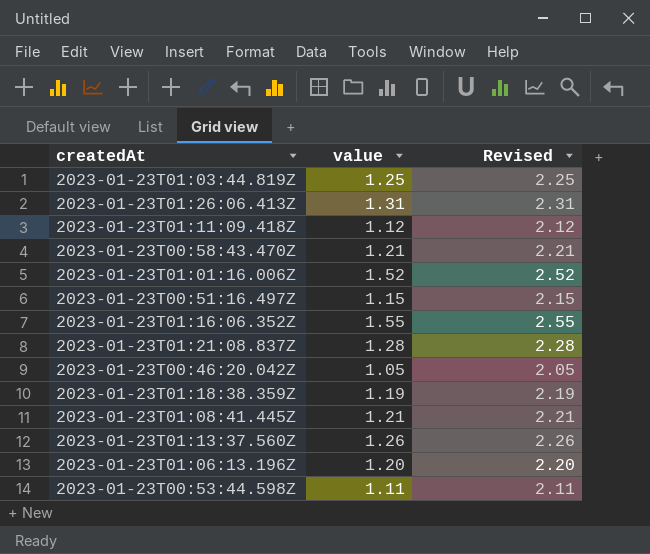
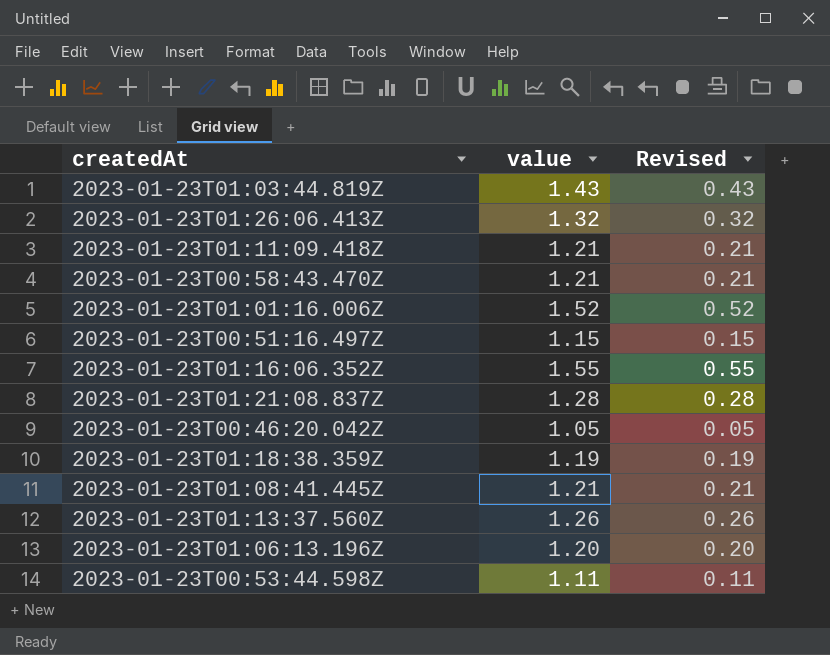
column Revised | formula: [value] + 1 -> [value] - 1
2023-01-23T01:03:44.819Z | value: 1.25 -> 1.43
2023-01-23T01:26:06.413Z | value: 1.31 -> 1.32
2023-01-23T01:11:09.418Z | value: 1.12 -> 1.21

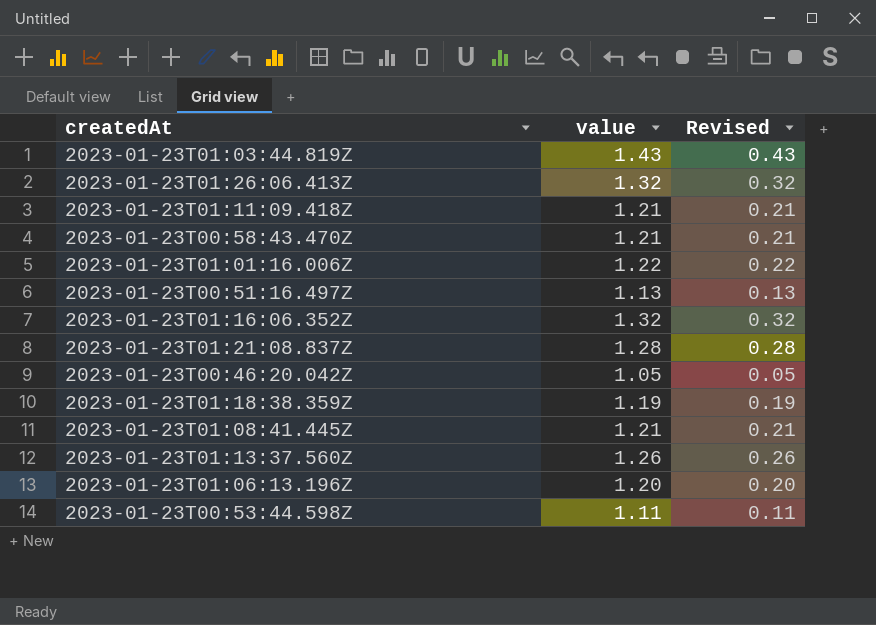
2023-01-23T01:01:16.006Z | value: 1.52 -> 1.22
2023-01-23T01:01:16.006Z | Revised: 0.52 -> 0.22
2023-01-23T00:51:16.497Z | value: 1.15 -> 1.13
2023-01-23T00:51:16.497Z | Revised: 0.15 -> 0.13
2023-01-23T01:16:06.352Z | value: 1.55 -> 1.32
2023-01-23T01:16:06.352Z | Revised: 0.55 -> 0.32

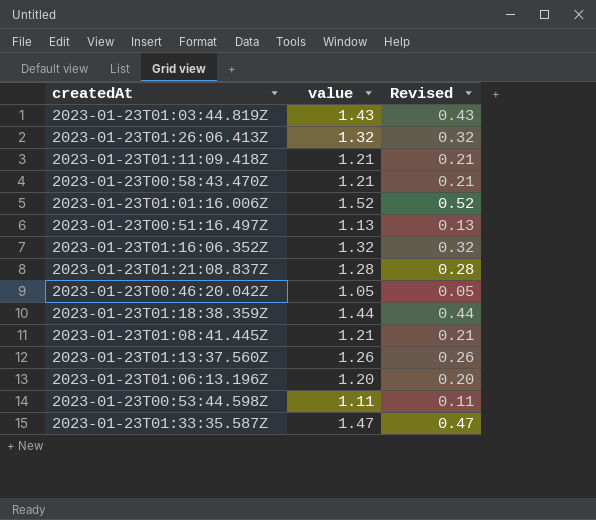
2023-01-23T01:01:16.006Z | value: 1.22 -> 1.52
2023-01-23T01:01:16.006Z | Revised: 0.22 -> 0.52
2023-01-23T01:18:38.359Z | value: 1.19 -> 1.44
2023-01-23T01:18:38.359Z | Revised: 0.19 -> 0.44
row 2023-01-23T01:33:35.587Z: none -> 1.47 | 0.47

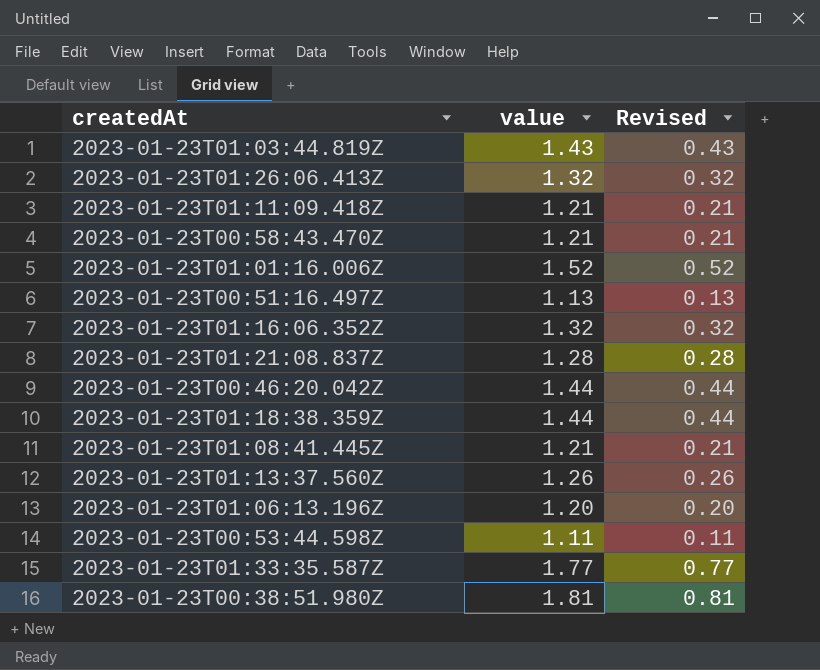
2023-01-23T00:46:20.042Z | value: 1.05 -> 1.44
2023-01-23T00:46:20.042Z | Revised: 0.05 -> 0.44
2023-01-23T01:33:35.587Z | value: 1.47 -> 1.77
2023-01-23T01:33:35.587Z | Revised: 0.47 -> 0.77
row 2023-01-23T00:38:51.980Z: none -> 1.81 | 0.81

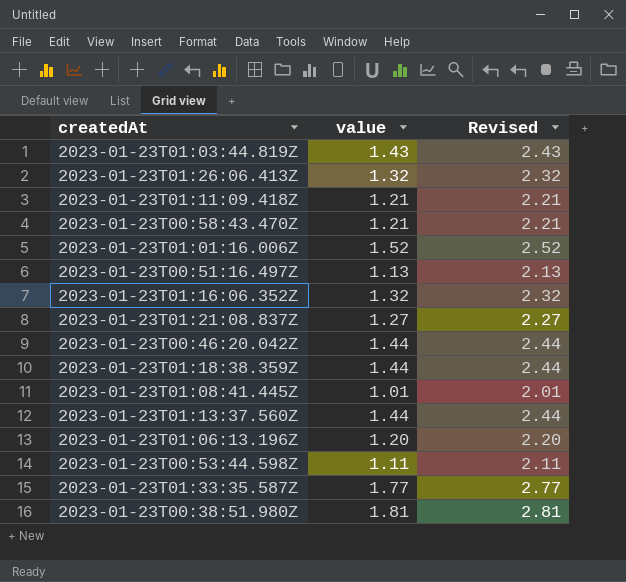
column Revised | formula: [value] - 1 -> [value] + 1
2023-01-23T01:21:08.837Z | value: 1.28 -> 1.27
2023-01-23T01:08:41.445Z | value: 1.21 -> 1.01
2023-01-23T01:13:37.560Z | value: 1.26 -> 1.44

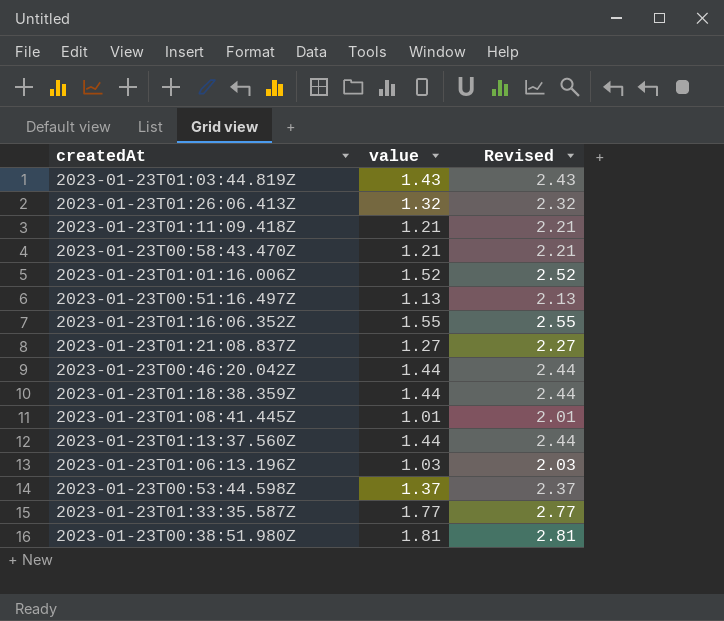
2023-01-23T01:16:06.352Z | value: 1.32 -> 1.55
2023-01-23T01:16:06.352Z | Revised: 2.32 -> 2.55
2023-01-23T01:06:13.196Z | value: 1.20 -> 1.03
2023-01-23T01:06:13.196Z | Revised: 2.20 -> 2.03
2023-01-23T00:53:44.598Z | value: 1.11 -> 1.37
2023-01-23T00:53:44.598Z | Revised: 2.11 -> 2.37

